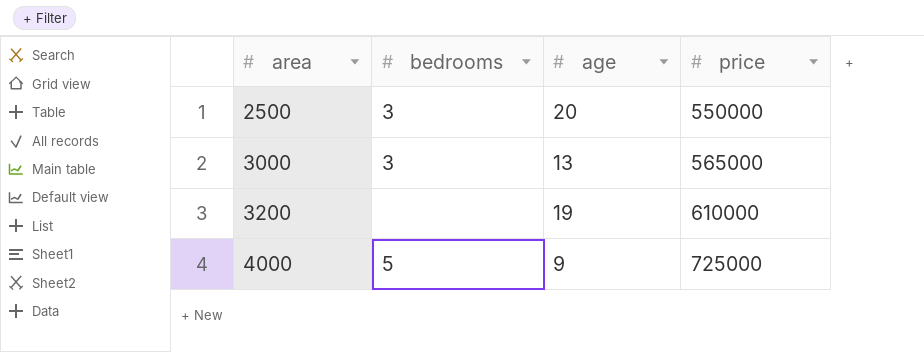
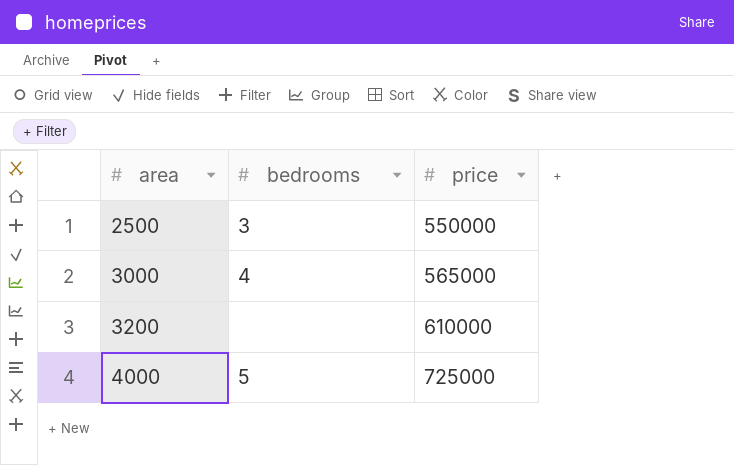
column age | position: 3 -> none
3000 | bedrooms: 3 -> 4

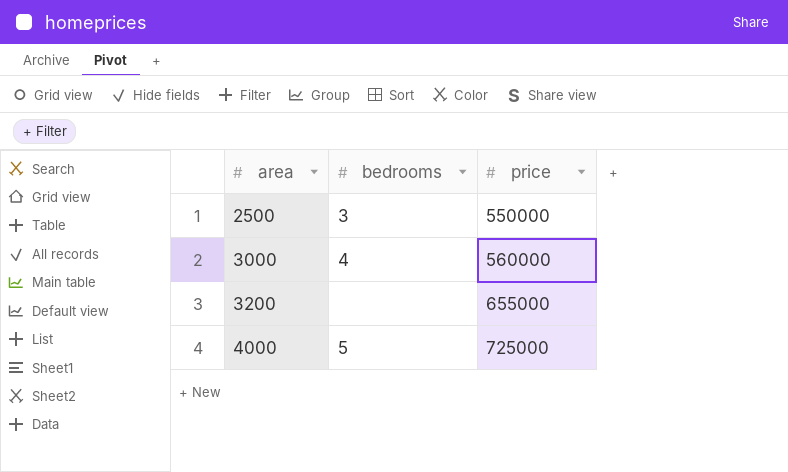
3000 | price: 565000 -> 560000
3200 | price: 610000 -> 655000

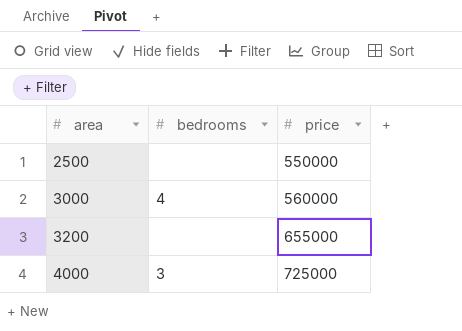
2500 | bedrooms: 3 -> none
4000 | bedrooms: 5 -> 3

